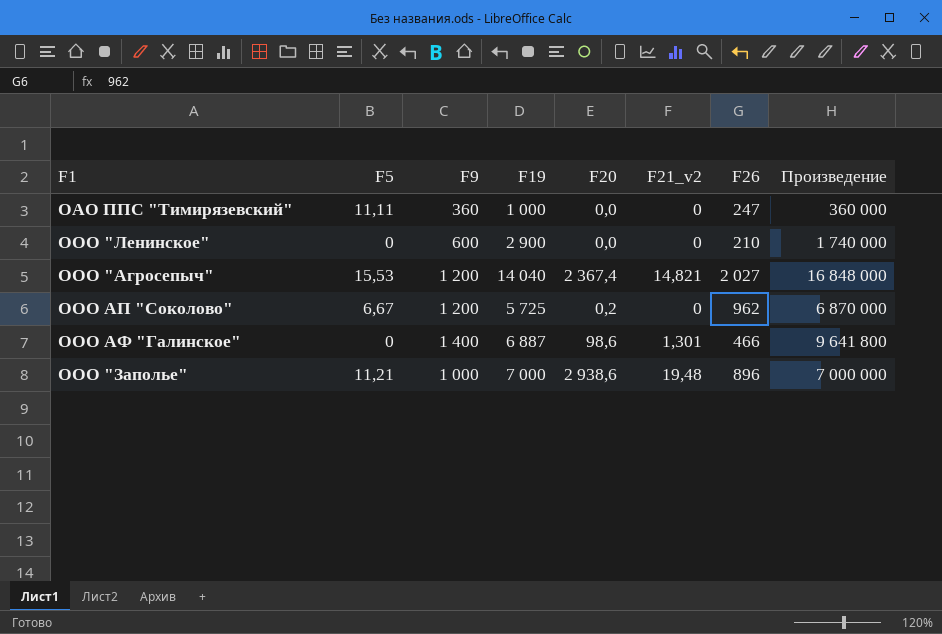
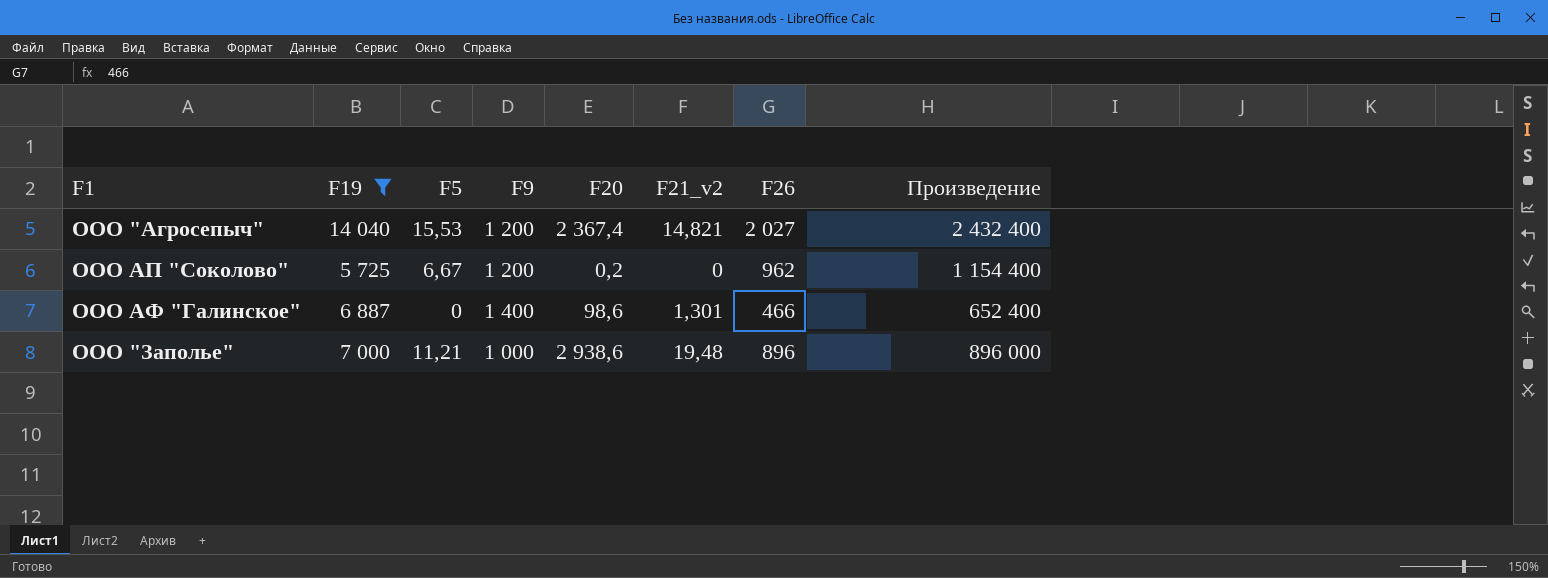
filter: none -> F19 >= 5 725
column F19 | position: 4 -> 2
column Произведение | formula: [F9] * [F19] -> [F9] * [F26]

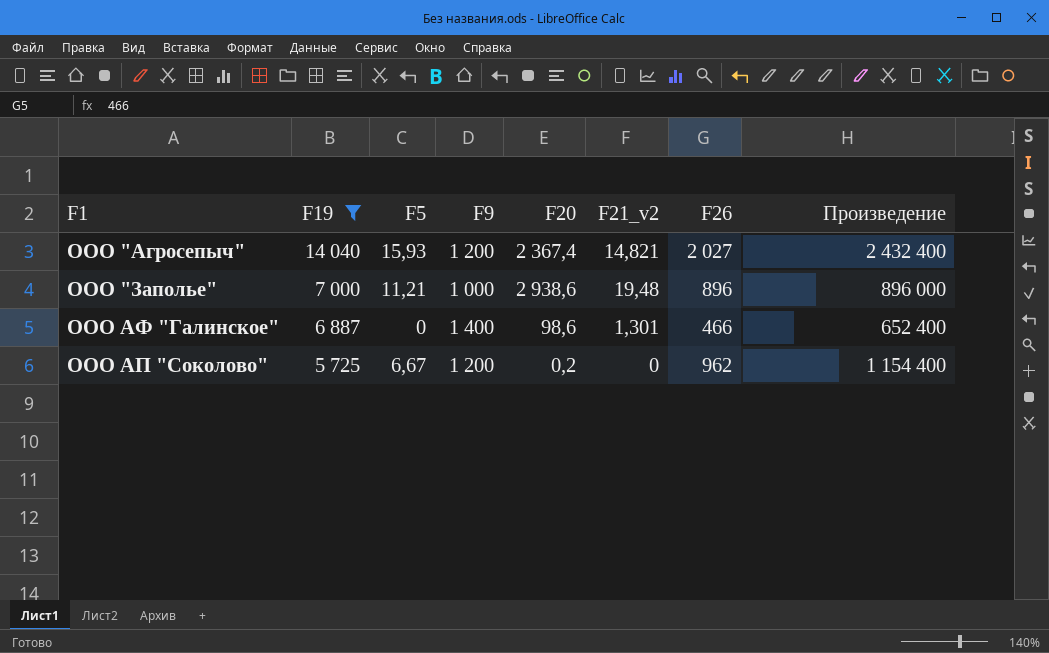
row order: none -> F19 descending
ООО "Агросепыч" | F5: 15,53 -> 15,93

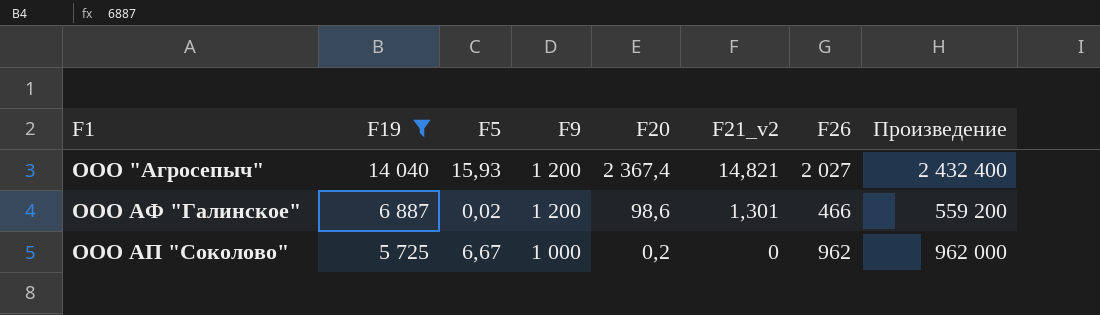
row ООО "Заполье": 7 000 | 11,21 | 1 000 | 2 938,6 | 19,48 | 896 | 896 000 -> none
ООО АФ "Галинское" | F5: 0 -> 0,02
ООО АФ "Галинское" | F9: 1 400 -> 1 200
ООО АФ "Галинское" | Произведение: 652 400 -> 559 200
ООО АП "Соколово" | F9: 1 200 -> 1 000
ООО АП "Соколово" | Произведение: 1 154 400 -> 962 000

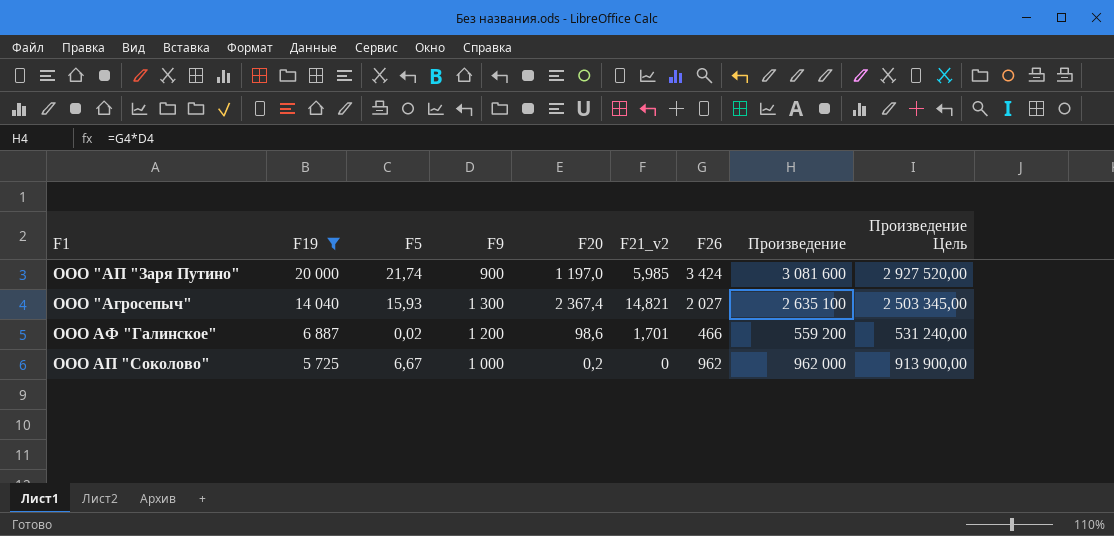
column Произведение Цель | formula: none -> [Произведение] * 0,95
row ООО "АП "Заря Путино": none -> 20 000 | 21,74 | 900 | 1 197,0 | 5,985 | 3 424 | 3 081 600 | 2 927 520,00
ООО "Агросепыч" | F9: 1 200 -> 1 300
ООО "Агросепыч" | Произведение: 2 432 400 -> 2 635 100
ООО АФ "Галинское" | F21_v2: 1,301 -> 1,701

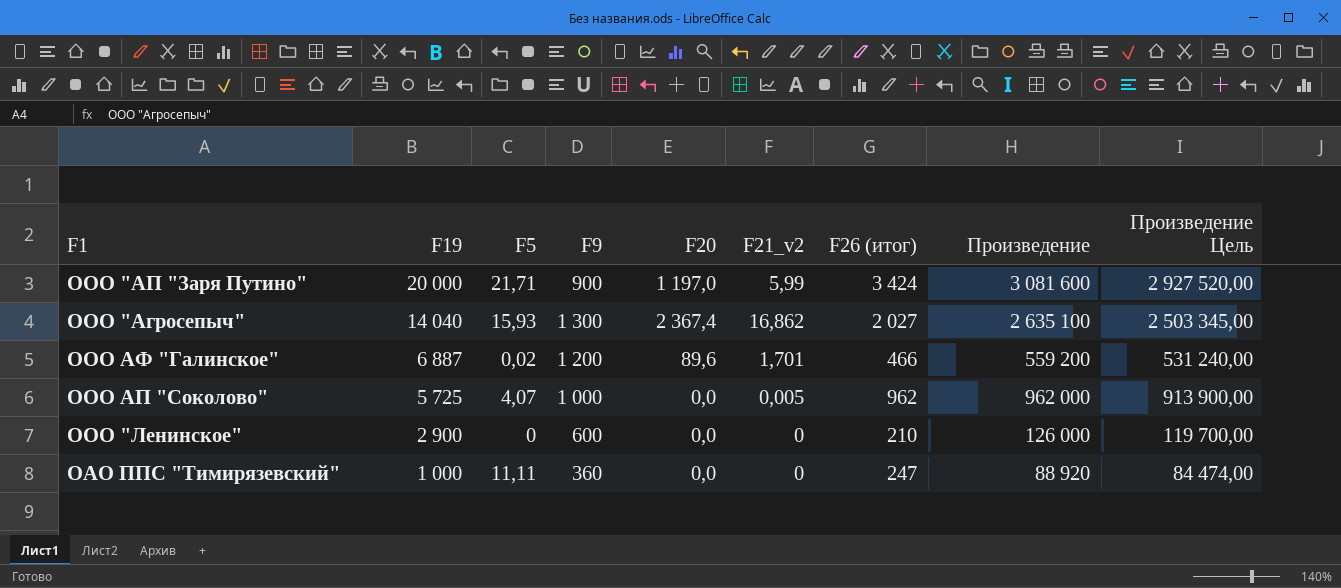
filter: F19 >= 5 725 -> none
column name: F26 -> F26 (итог)
ООО "АП "Заря Путино" | F5: 21,74 -> 21,71
ООО "АП "Заря Путино" | F21_v2: 5,985 -> 5,99
ООО "Агросепыч" | F21_v2: 14,821 -> 16,862
ООО АФ "Галинское" | F20: 98,6 -> 89,6
ООО АП "Соколово" | F5: 6,67 -> 4,07
ООО АП "Соколово" | F20: 0,2 -> 0,0
ООО АП "Соколово" | F21_v2: 0 -> 0,005

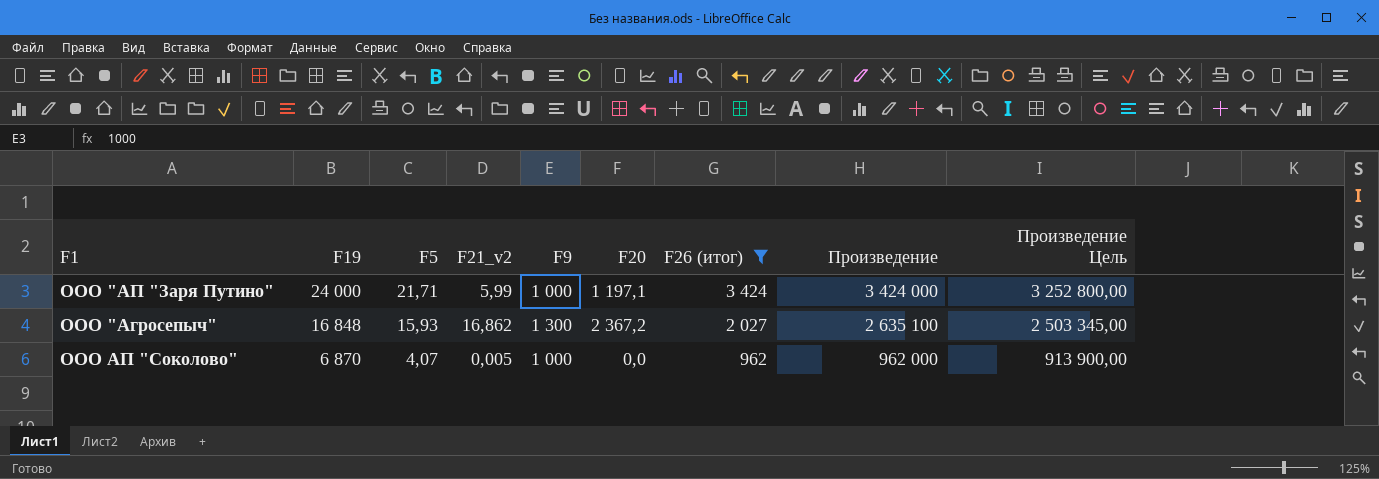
filter: none -> F26 (итог) >= 962
column F21_v2 | position: 6 -> 4
ООО "АП "Заря Путино" | F19: 20 000 -> 24 000
ООО "АП "Заря Путино" | F9: 900 -> 1 000
ООО "АП "Заря Путино" | F20: 1 197,0 -> 1 197,1
ООО "АП "Заря Путино" | Произведение: 3 081 600 -> 3 424 000
ООО "АП "Заря Путино" | Произведение Цель: 2 927 520,00 -> 3 252 800,00
ООО "Агросепыч" | F19: 14 040 -> 16 848
ООО "Агросепыч" | F20: 2 367,4 -> 2 367,2
ООО АП "Соколово" | F19: 5 725 -> 6 870

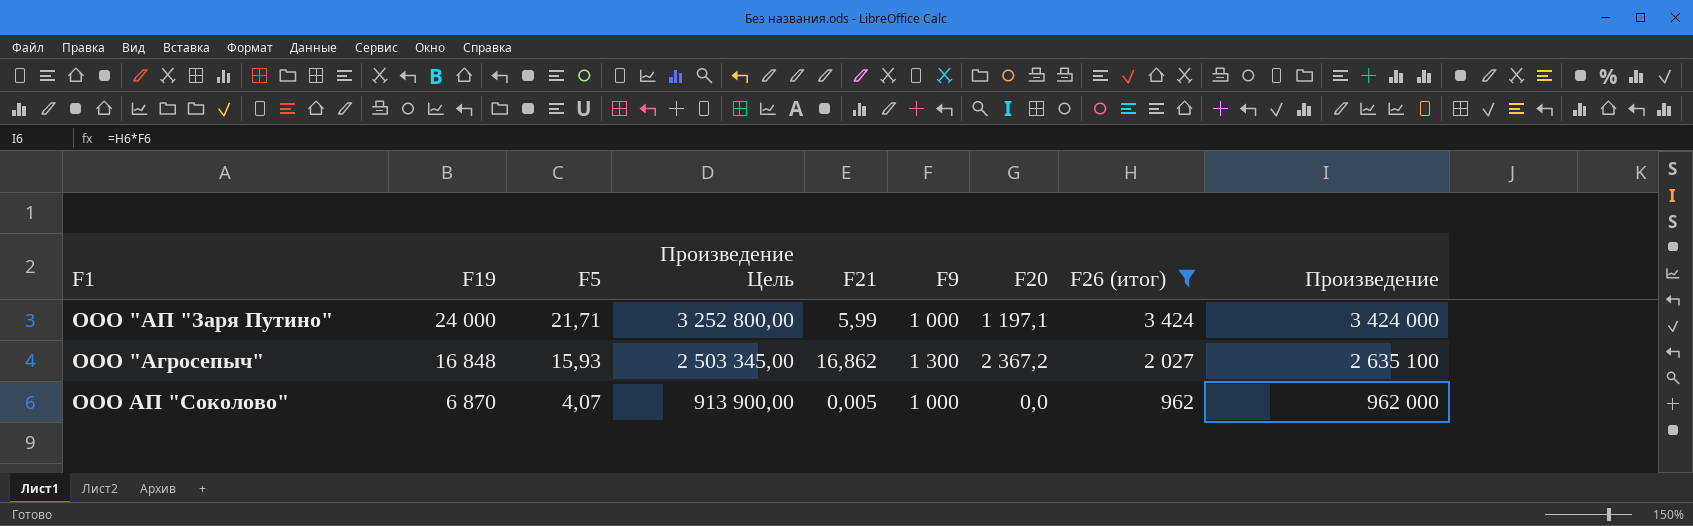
column Произведение Цель | position: 9 -> 4
column name: F21_v2 -> F21

